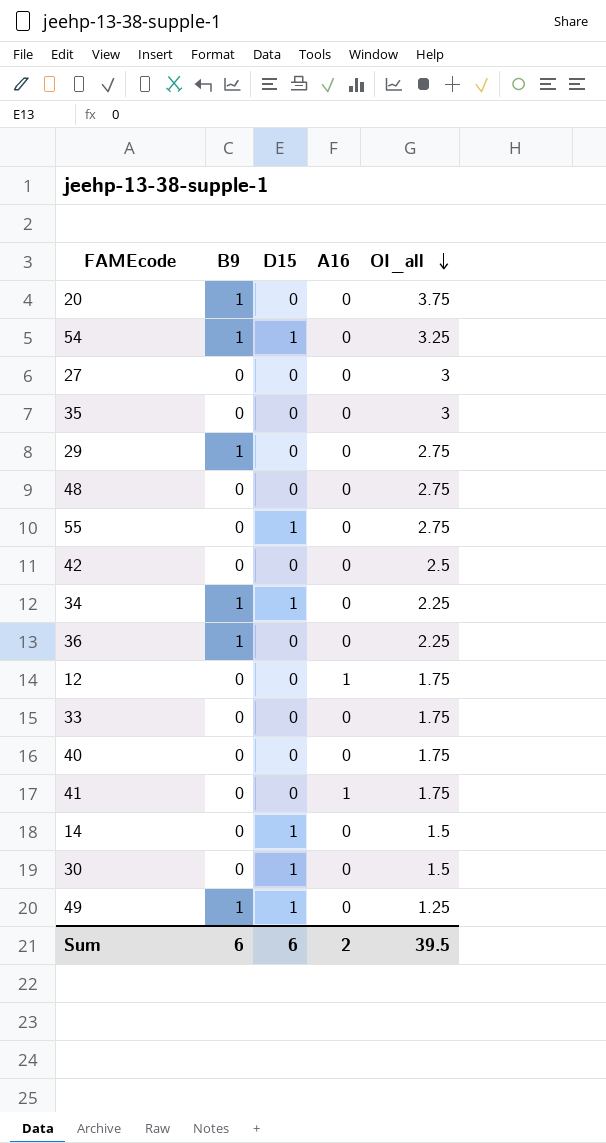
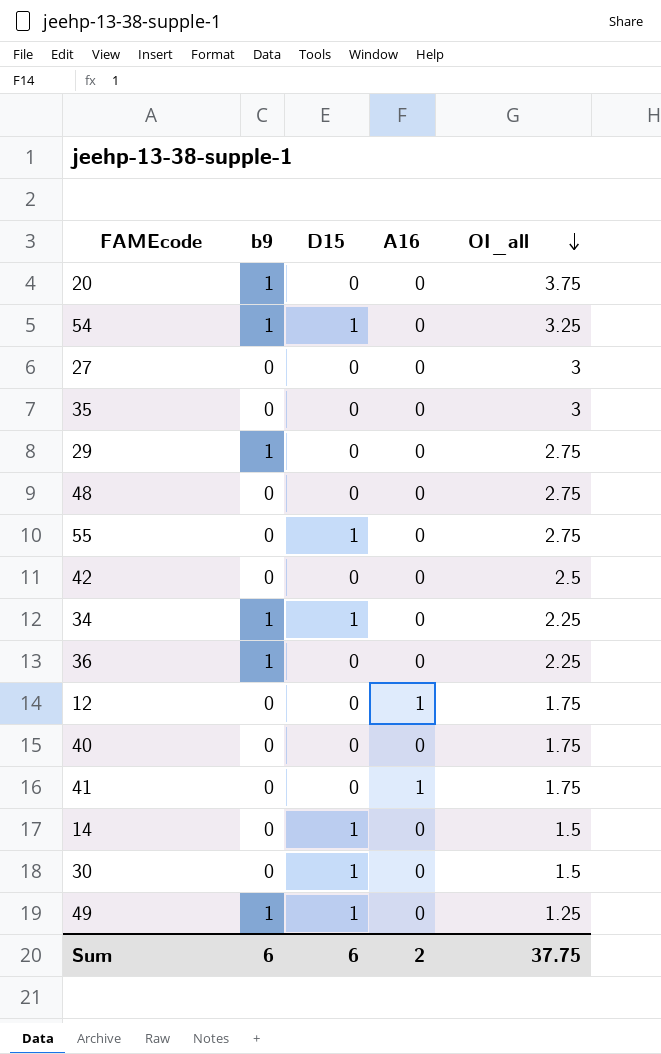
column name: B9 -> b9
row 33: 0 | 0 | 0 | 1.75 -> none
Sum | OI_all: 39.5 -> 37.75

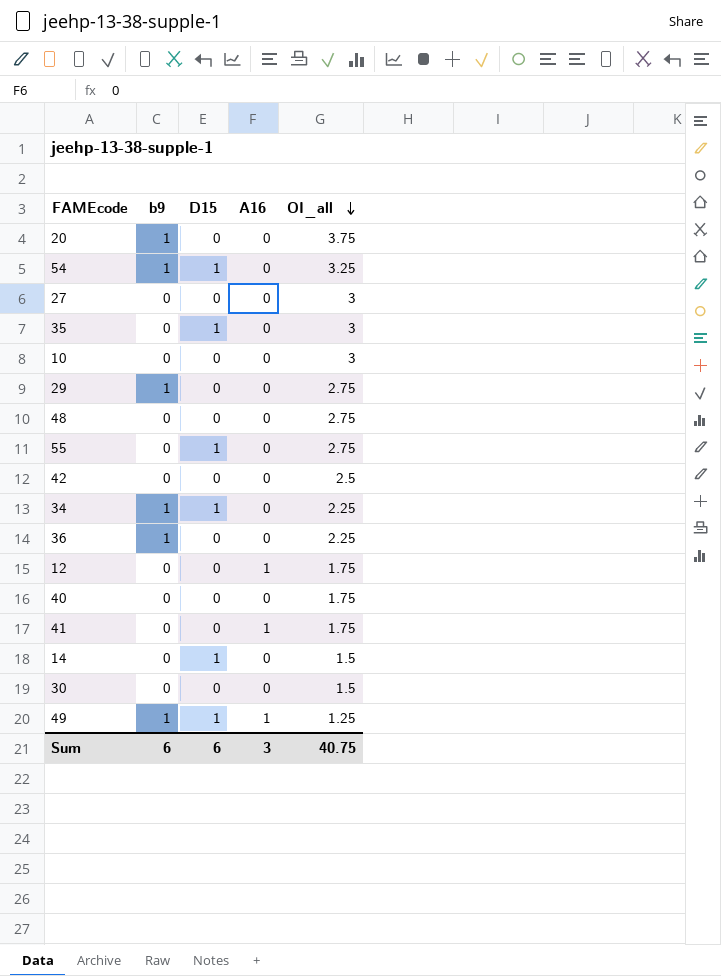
35 | D15: 0 -> 1
row 10: none -> 0 | 0 | 0 | 3
30 | D15: 1 -> 0
49 | A16: 0 -> 1
Sum | A16: 2 -> 3
Sum | OI_all: 37.75 -> 40.75

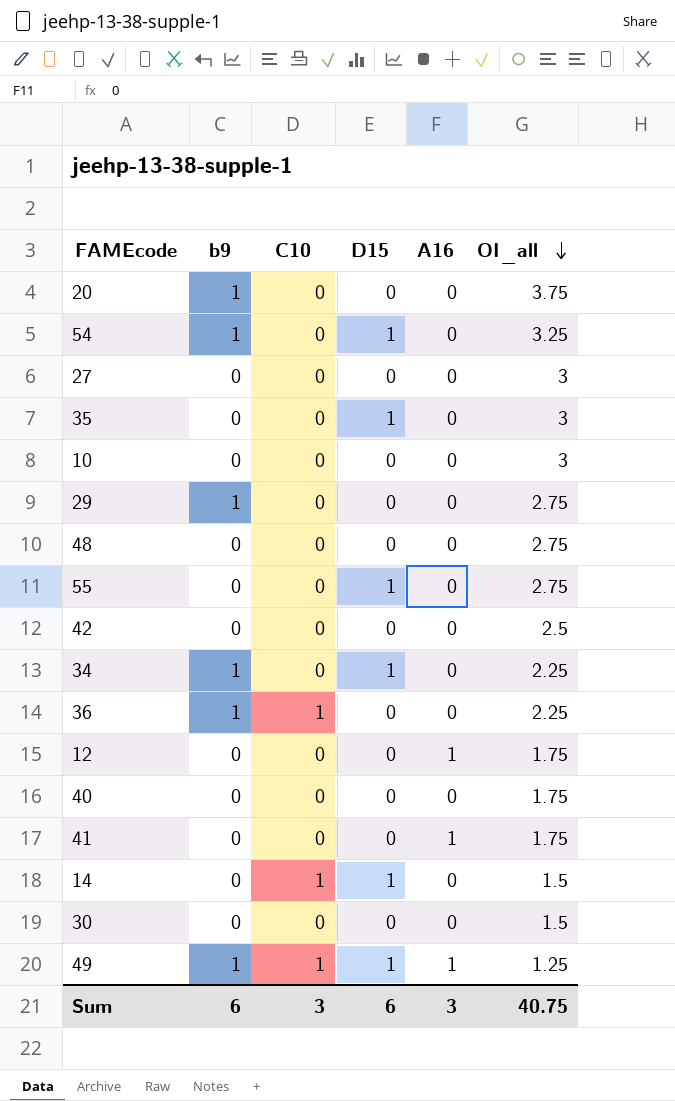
column C10 | position: none -> 3

